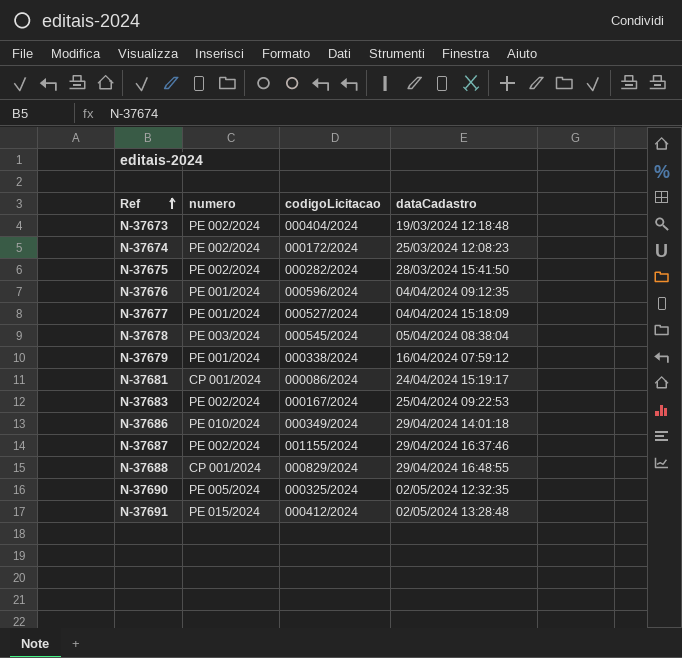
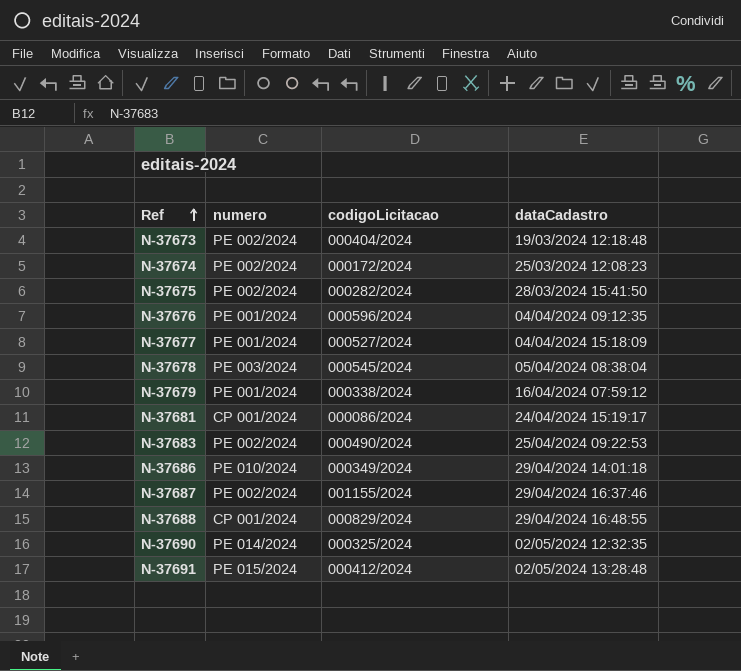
N-37683 | codigoLicitacao: 000167/2024 -> 000490/2024
N-37690 | numero: PE 005/2024 -> PE 014/2024

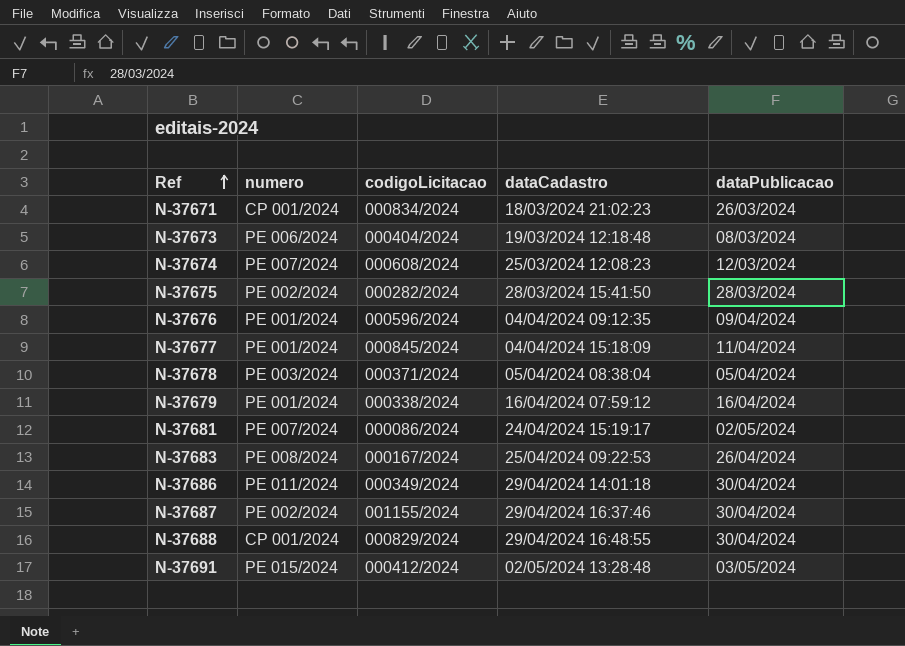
column dataPublicacao | position: none -> 5
row N-37690: PE 014/2024 | 000325/2024 | 02/05/2024 12:32:35 -> none
row N-37671: none -> CP 001/2024 | 000834/2024 | 18/03/2024 21:02:23 | 26/03/2024
N-37673 | numero: PE 002/2024 -> PE 006/2024
N-37674 | numero: PE 002/2024 -> PE 007/2024
N-37674 | codigoLicitacao: 000172/2024 -> 000608/2024
N-37677 | codigoLicitacao: 000527/2024 -> 000845/2024
N-37678 | codigoLicitacao: 000545/2024 -> 000371/2024
N-37681 | numero: CP 001/2024 -> PE 007/2024
N-37683 | numero: PE 002/2024 -> PE 008/2024
N-37683 | codigoLicitacao: 000490/2024 -> 000167/2024
N-37686 | numero: PE 010/2024 -> PE 011/2024

